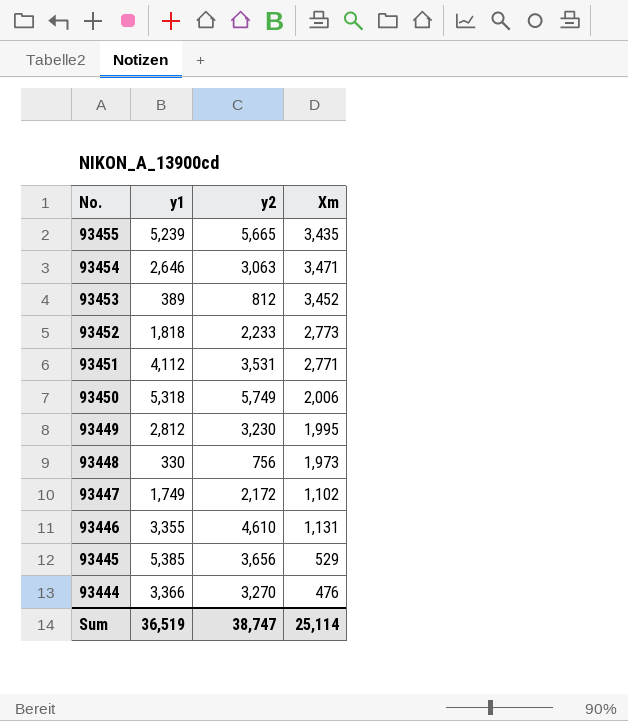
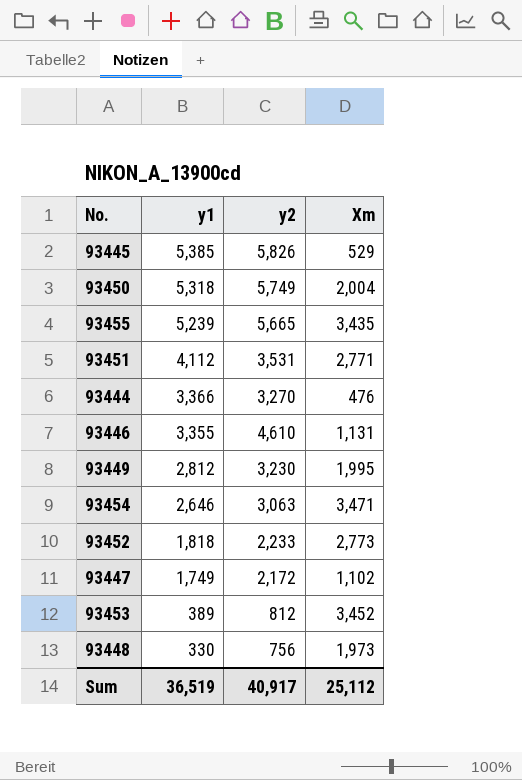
row order: No. descending -> y1 descending
93445 | y2: 3,656 -> 5,826
93450 | Xm: 2,006 -> 2,004
Sum | y2: 38,747 -> 40,917
Sum | Xm: 25,114 -> 25,112

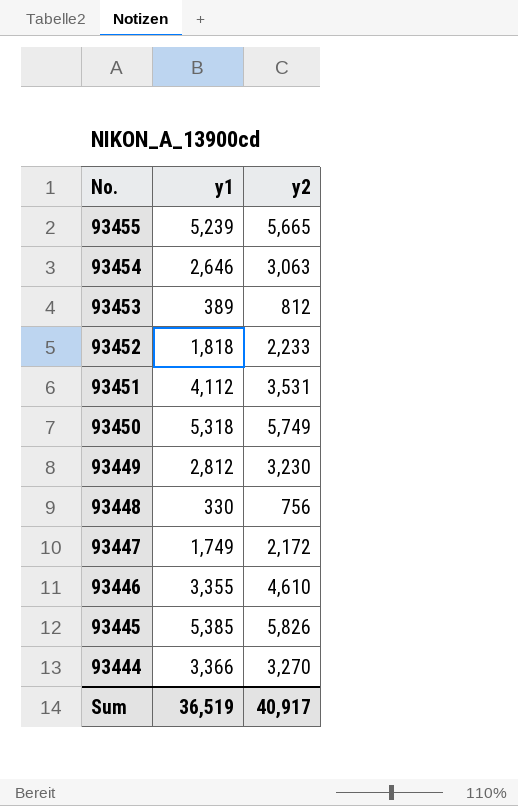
row order: y1 descending -> No. descending
column Xm | position: 4 -> none

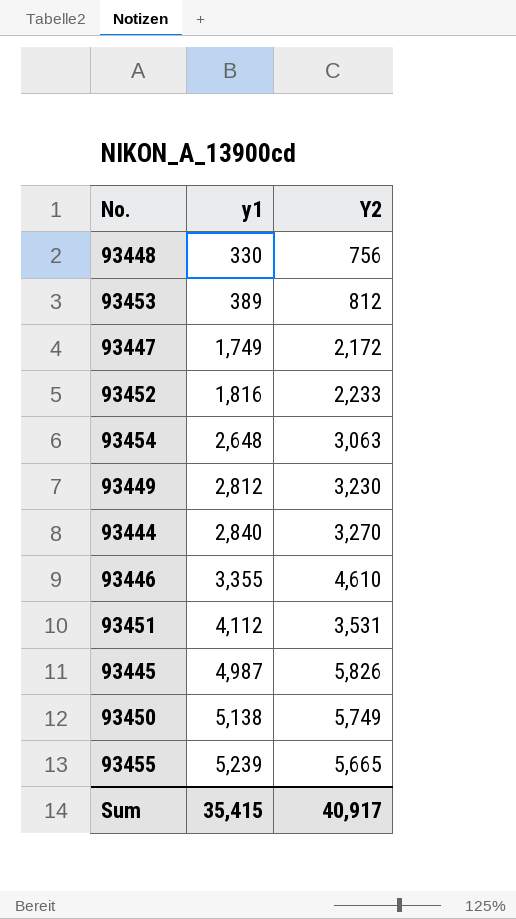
row order: No. descending -> y1 ascending
column name: y2 -> Y2
93452 | y1: 1,818 -> 1,816
93454 | y1: 2,646 -> 2,648
93444 | y1: 3,366 -> 2,840
93445 | y1: 5,385 -> 4,987
93450 | y1: 5,318 -> 5,138
Sum | y1: 36,519 -> 35,415

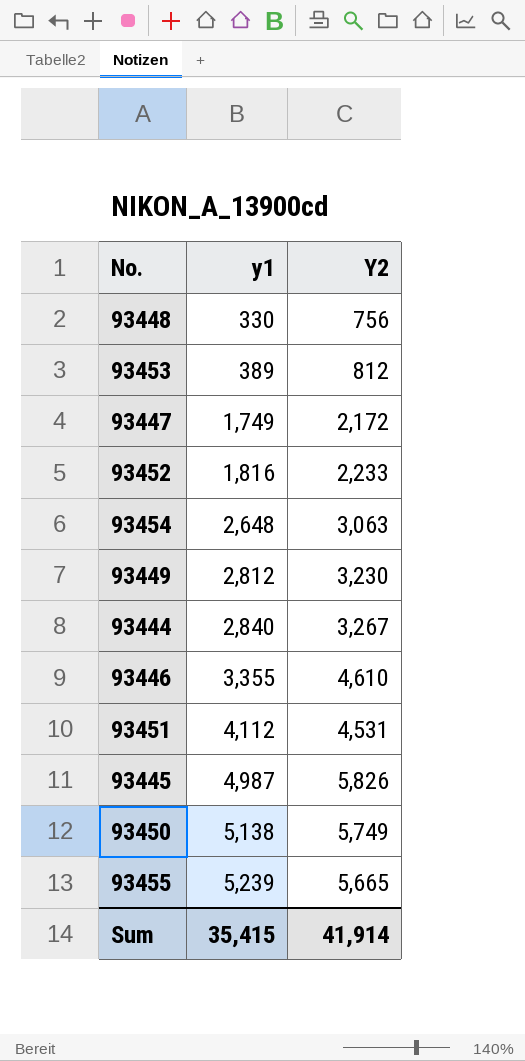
93444 | Y2: 3,270 -> 3,267
93451 | Y2: 3,531 -> 4,531
Sum | Y2: 40,917 -> 41,914

